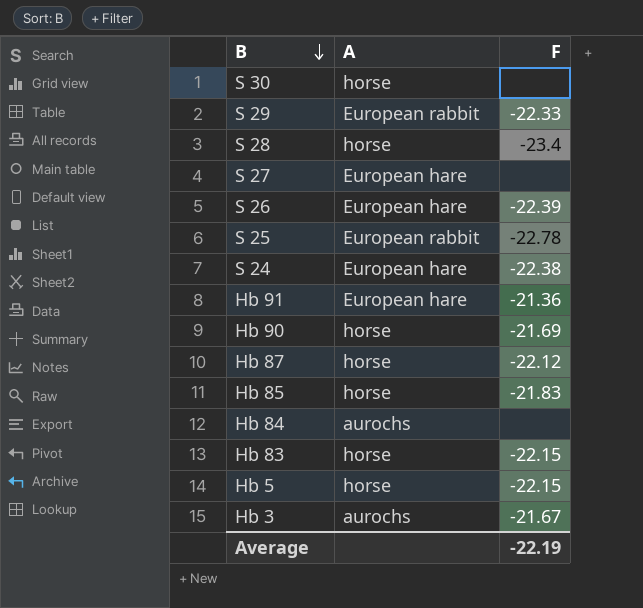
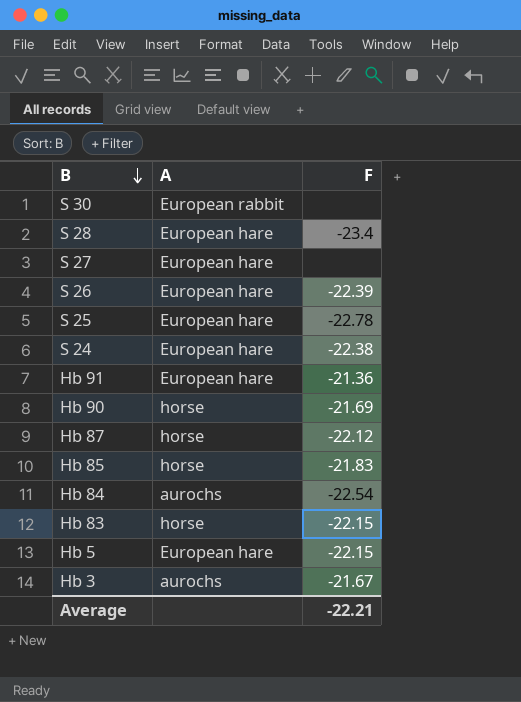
row S 29: European rabbit | -22.33 -> none
S 30 | A: horse -> European rabbit
S 28 | A: horse -> European hare
S 25 | A: European rabbit -> European hare
Hb 84 | F: none -> -22.54
Hb 5 | A: horse -> European hare
Average | F: -22.19 -> -22.21

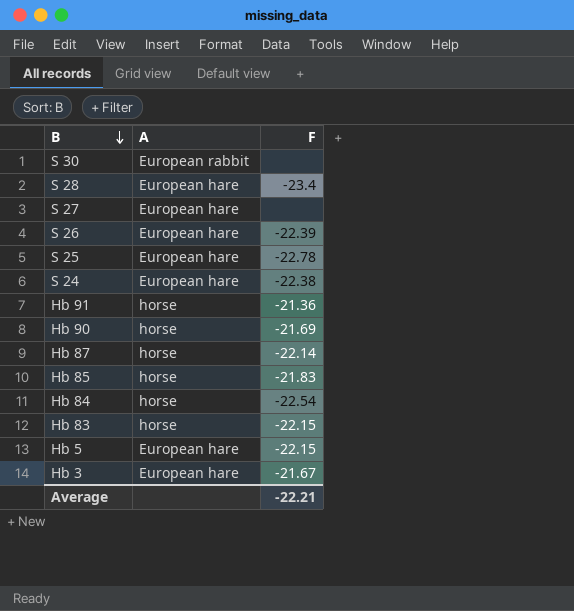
Hb 91 | A: European hare -> horse
Hb 87 | F: -22.12 -> -22.14
Hb 84 | A: aurochs -> horse
Hb 3 | A: aurochs -> European hare

